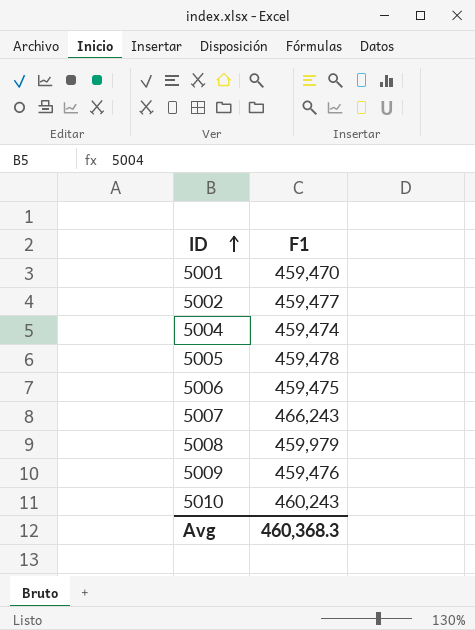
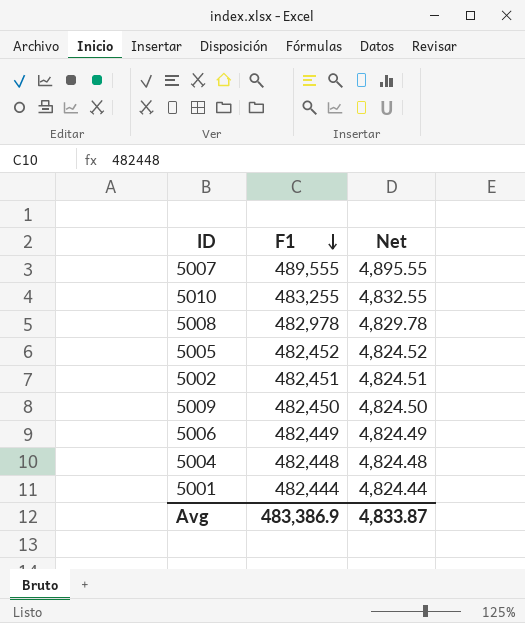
row order: ID ascending -> F1 descending
column Net | formula: none -> [F1] * 0.01
5007 | F1: 466,243 -> 489,555
5010 | F1: 460,243 -> 483,255
5008 | F1: 459,979 -> 482,978
5005 | F1: 459,478 -> 482,452
5002 | F1: 459,477 -> 482,451
5009 | F1: 459,476 -> 482,450
5006 | F1: 459,475 -> 482,449
5004 | F1: 459,474 -> 482,448
5001 | F1: 459,470 -> 482,444
Avg | F1: 460,368.3 -> 483,386.9

